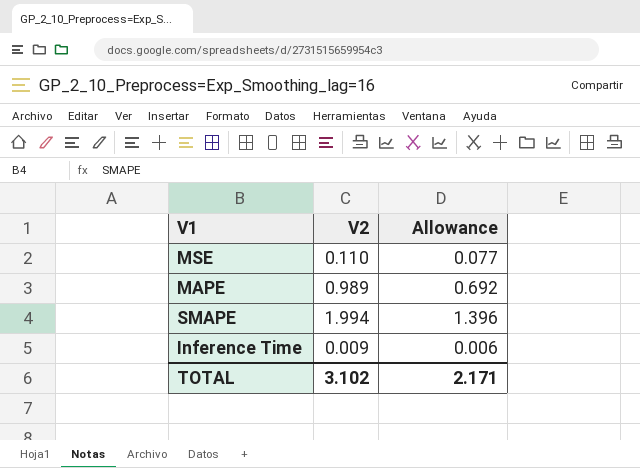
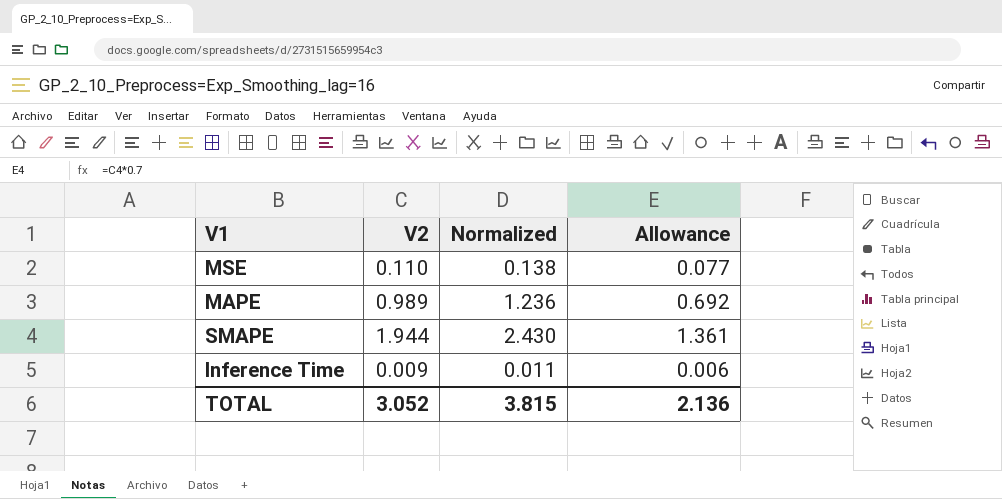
column Normalized | formula: none -> [V2] * 1.25
SMAPE | V2: 1.994 -> 1.944
SMAPE | Allowance: 1.396 -> 1.361
TOTAL | V2: 3.102 -> 3.052
TOTAL | Allowance: 2.171 -> 2.136

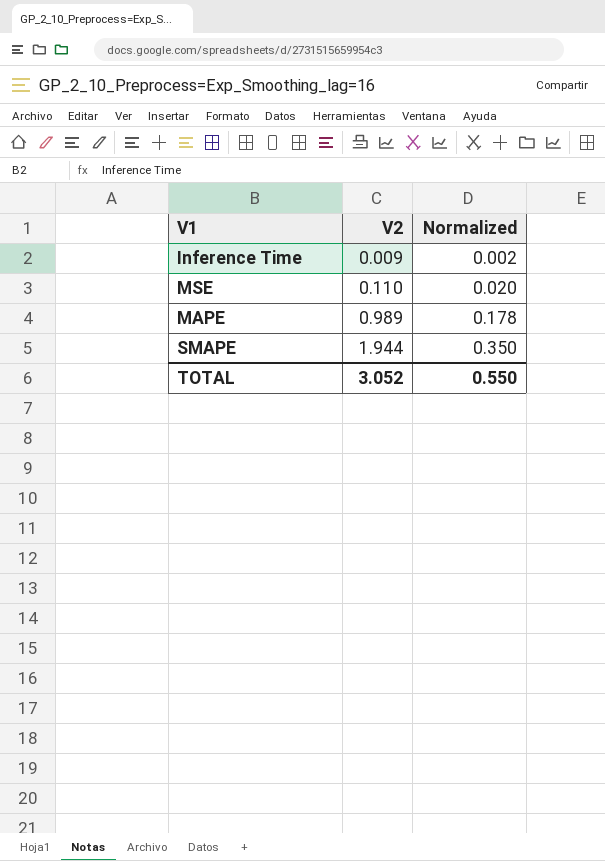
row order: none -> V2 ascending
column Allowance | formula: [V2] * 0.7 -> none
column Normalized | formula: [V2] * 1.25 -> [V2] * 0.18
TOTAL | Normalized: 3.815 -> 0.550

